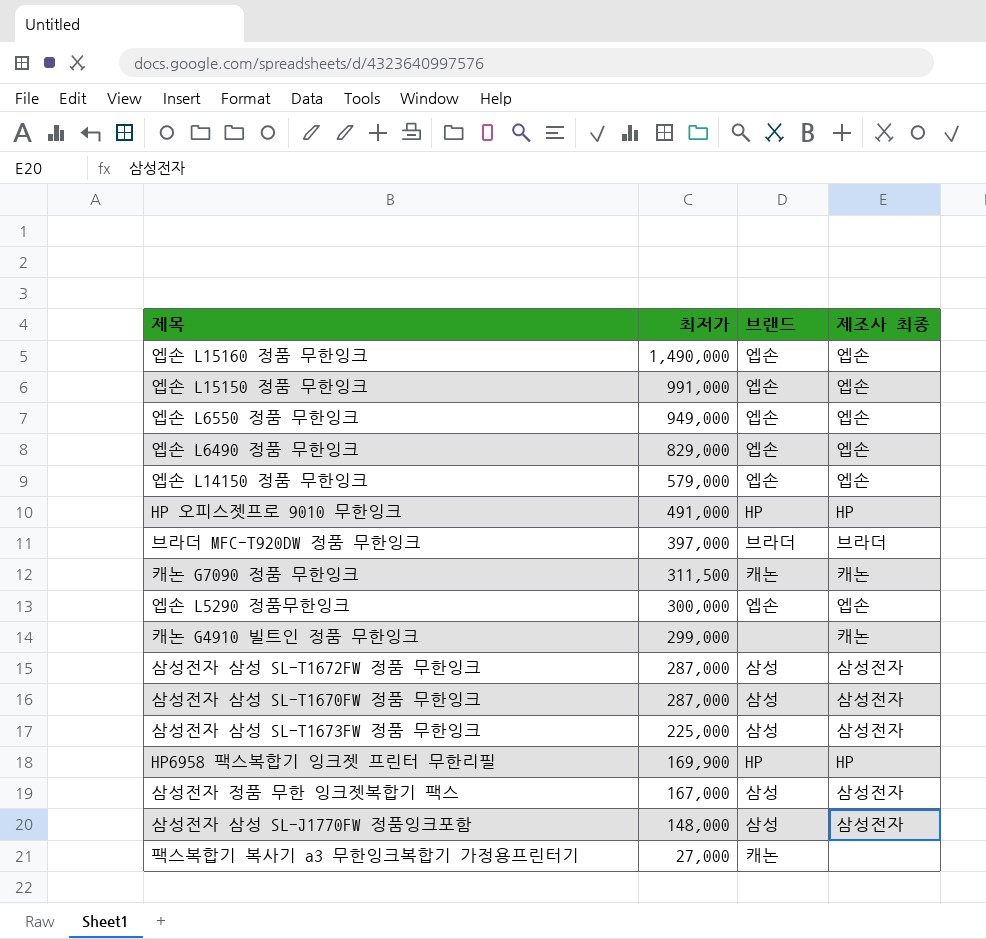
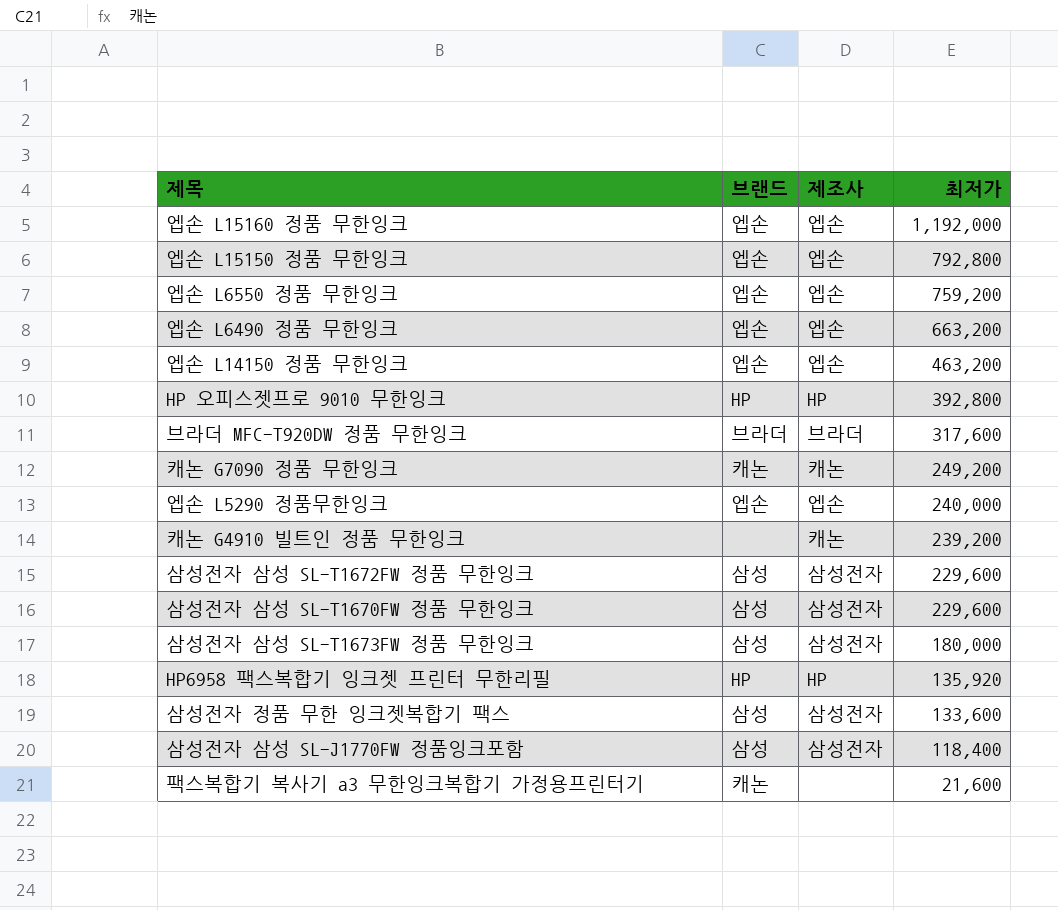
column name: 제조사 최종 -> 제조사
column 최저가 | position: 2 -> 4
엡손 L15160 정품 무한잉크 | 최저가: 1,490,000 -> 1,192,000
엡손 L15150 정품 무한잉크 | 최저가: 991,000 -> 792,800
엡손 L6550 정품 무한잉크 | 최저가: 949,000 -> 759,200
엡손 L6490 정품 무한잉크 | 최저가: 829,000 -> 663,200
엡손 L14150 정품 무한잉크 | 최저가: 579,000 -> 463,200
HP 오피스젯프로 9010 무한잉크 | 최저가: 491,000 -> 392,800
브라더 MFC-T920DW 정품 무한잉크 | 최저가: 397,000 -> 317,600
캐논 G7090 정품 무한잉크 | 최저가: 311,500 -> 249,200
엡손 L5290 정품무한잉크 | 최저가: 300,000 -> 240,000
캐논 G4910 빌트인 정품 무한잉크 | 최저가: 299,000 -> 239,200
삼성전자 삼성 SL-T1672FW 정품 무한잉크 | 최저가: 287,000 -> 229,600
삼성전자 삼성 SL-T1670FW 정품 무한잉크 | 최저가: 287,000 -> 229,600
삼성전자 삼성 SL-T1673FW 정품 무한잉크 | 최저가: 225,000 -> 180,000
HP6958 팩스복합기 잉크젯 프린터 무한리필 | 최저가: 169,900 -> 135,920
삼성전자 정품 무한 잉크젯복합기 팩스 | 최저가: 167,000 -> 133,600
삼성전자 삼성 SL-J1770FW 정품잉크포함 | 최저가: 148,000 -> 118,400
팩스복합기 복사기 a3 무한잉크복합기 가정용프린터기 | 최저가: 27,000 -> 21,600

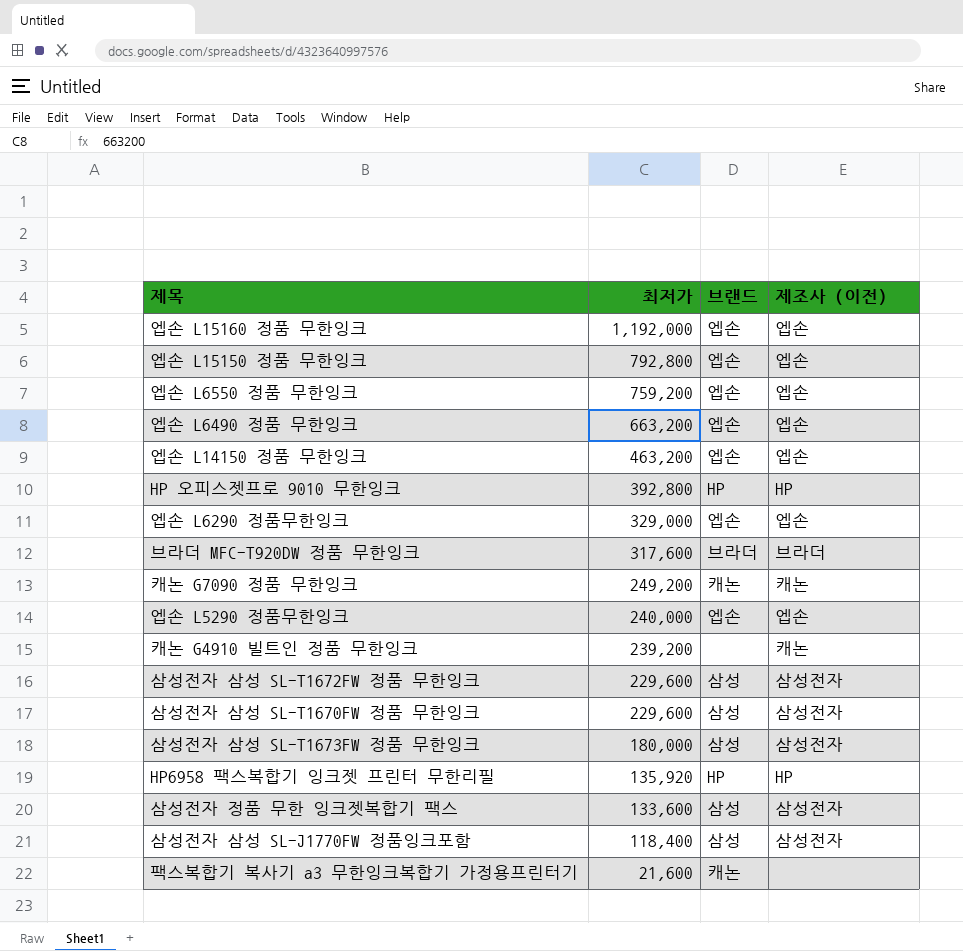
column 최저가 | position: 4 -> 2
column name: 제조사 -> 제조사 (이전)
row 엡손 L6290 정품무한잉크: none -> 329,000 | 엡손 | 엡손

